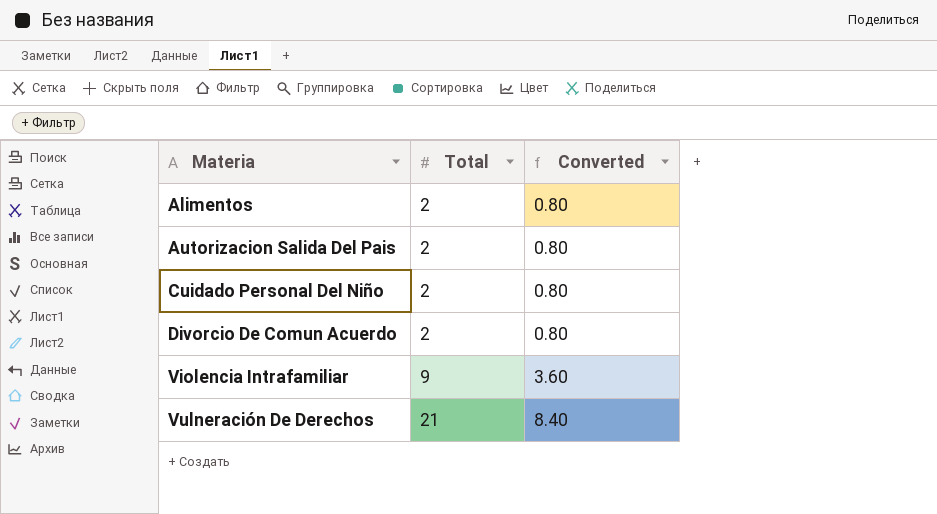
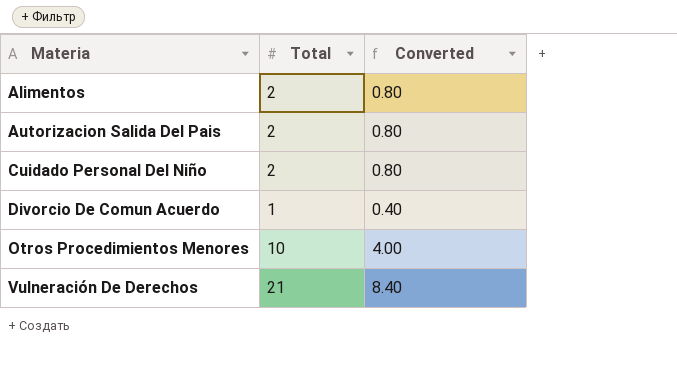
row Violencia Intrafamiliar: 9 | 3.60 -> none
Divorcio De Comun Acuerdo | Total: 2 -> 1
Divorcio De Comun Acuerdo | Converted: 0.80 -> 0.40
row Otros Procedimientos Menores: none -> 10 | 4.00

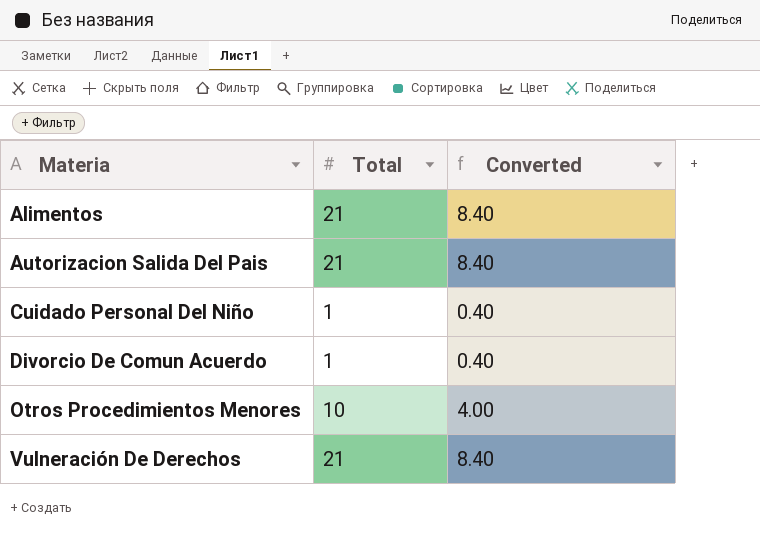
Alimentos | Total: 2 -> 21
Alimentos | Converted: 0.80 -> 8.40
Autorizacion Salida Del Pais | Total: 2 -> 21
Autorizacion Salida Del Pais | Converted: 0.80 -> 8.40
Cuidado Personal Del Niño | Total: 2 -> 1
Cuidado Personal Del Niño | Converted: 0.80 -> 0.40

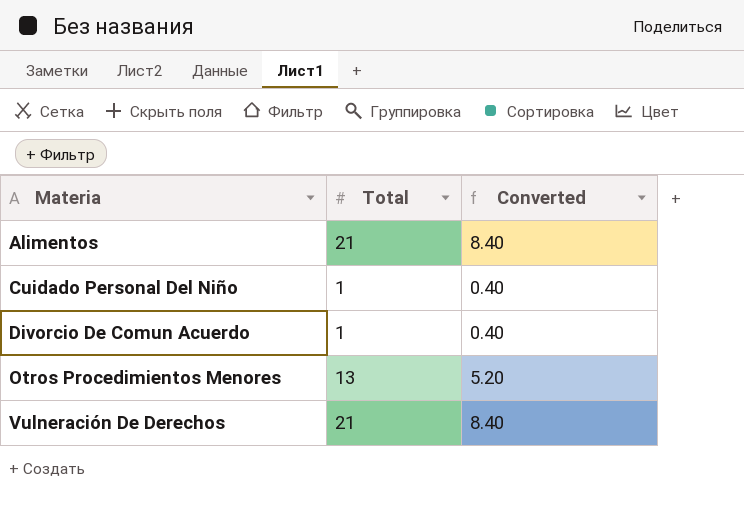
row Autorizacion Salida Del Pais: 21 | 8.40 -> none
Otros Procedimientos Menores | Total: 10 -> 13
Otros Procedimientos Menores | Converted: 4.00 -> 5.20

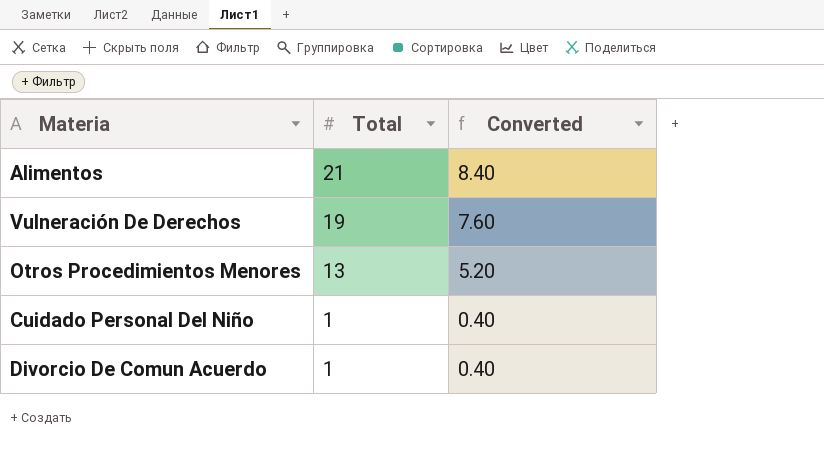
row order: Materia ascending -> Total descending
Vulneración De Derechos | Total: 21 -> 19
Vulneración De Derechos | Converted: 8.40 -> 7.60

